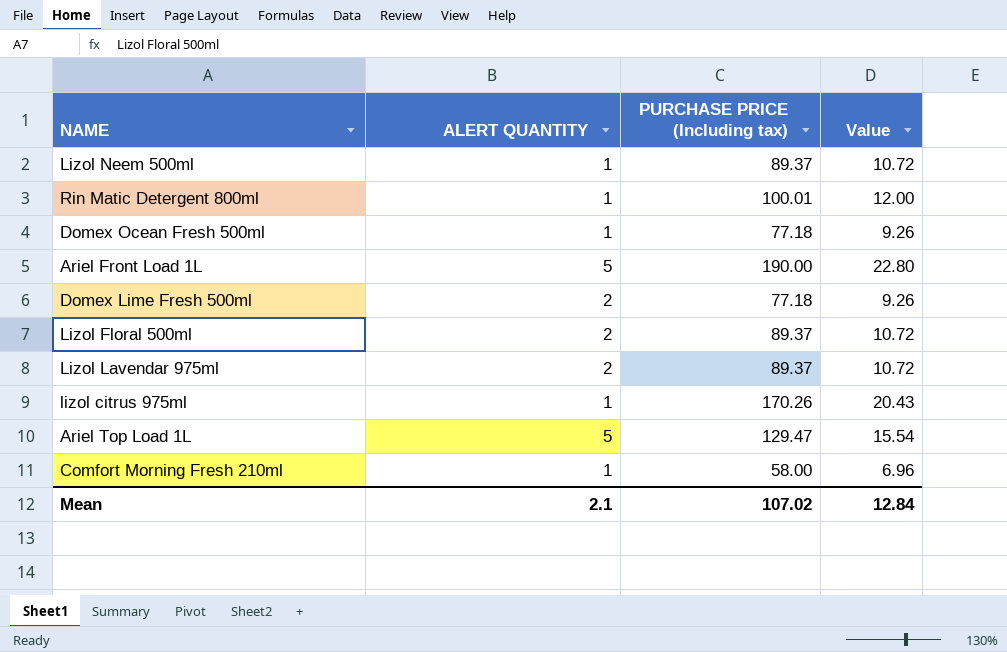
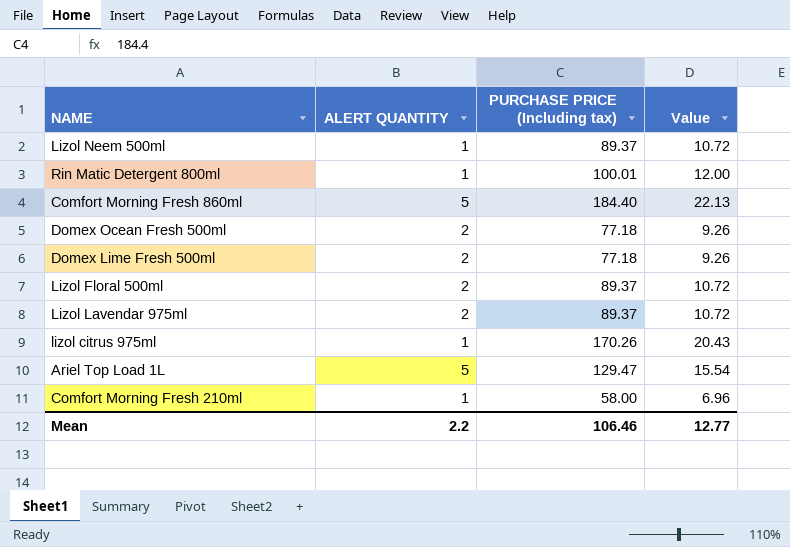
row Ariel Front Load 1L: 5 | 190.00 | 22.80 -> none
row Comfort Morning Fresh 860ml: none -> 5 | 184.40 | 22.13
Domex Ocean Fresh 500ml | ALERT QUANTITY: 1 -> 2
Mean | ALERT QUANTITY: 2.1 -> 2.2
Mean | PURCHASE PRICE (Including tax): 107.02 -> 106.46
Mean | Value: 12.84 -> 12.77

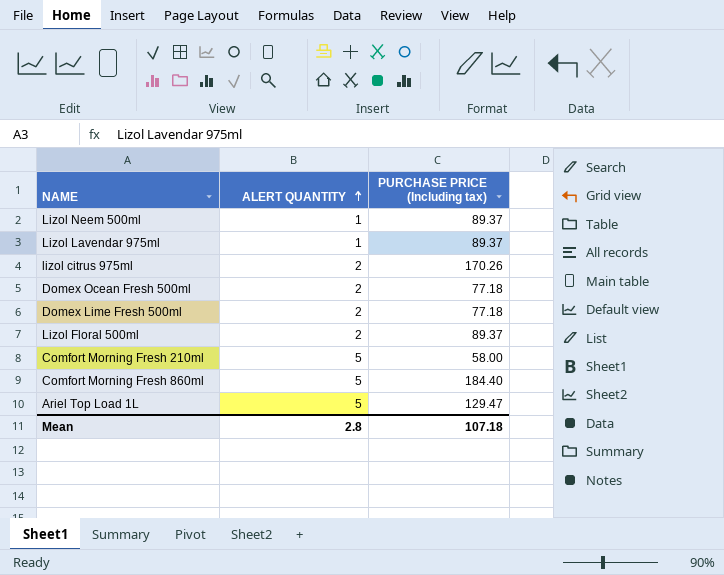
row order: none -> ALERT QUANTITY ascending
column Value | formula: [PURCHASE PRICE (Including tax)] * 0.12 -> none
row Rin Matic Detergent 800ml: 1 | 100.01 | 12.00 -> none
Lizol Lavendar 975ml | ALERT QUANTITY: 2 -> 1
lizol citrus 975ml | ALERT QUANTITY: 1 -> 2
Comfort Morning Fresh 210ml | ALERT QUANTITY: 1 -> 5
Mean | ALERT QUANTITY: 2.2 -> 2.8
Mean | PURCHASE PRICE (Including tax): 106.46 -> 107.18

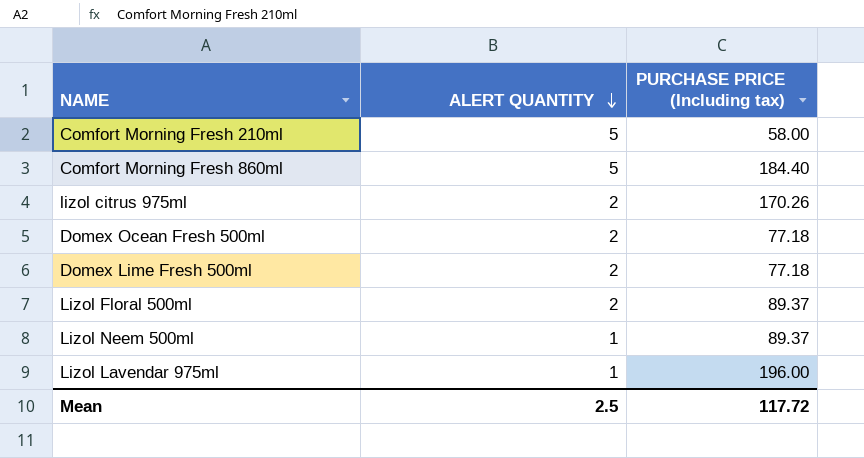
row order: ALERT QUANTITY ascending -> ALERT QUANTITY descending
row Ariel Top Load 1L: 5 | 129.47 -> none
Lizol Lavendar 975ml | PURCHASE PRICE (Including tax): 89.37 -> 196.00
Mean | ALERT QUANTITY: 2.8 -> 2.5
Mean | PURCHASE PRICE (Including tax): 107.18 -> 117.72

